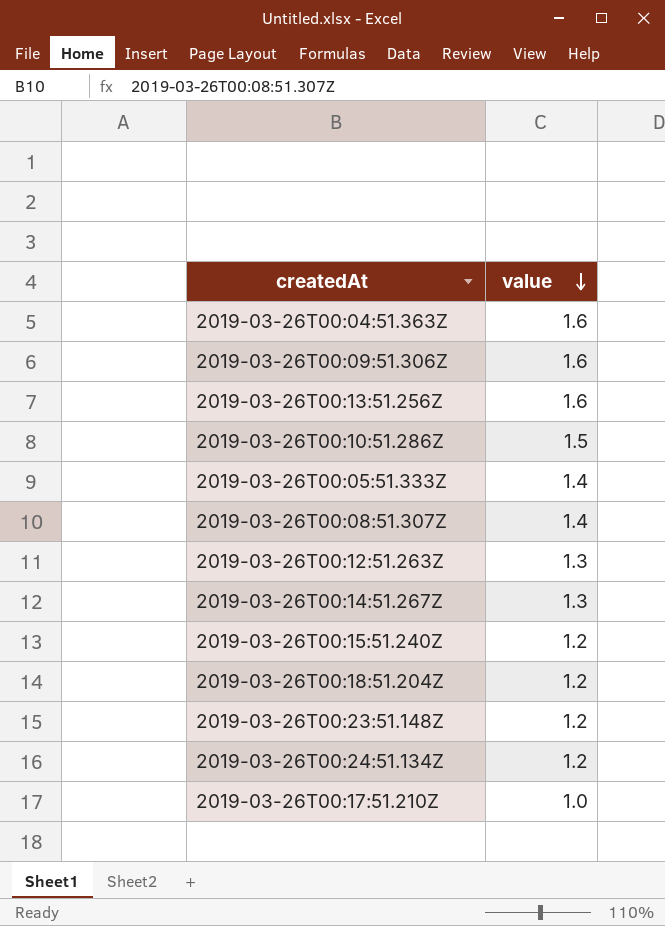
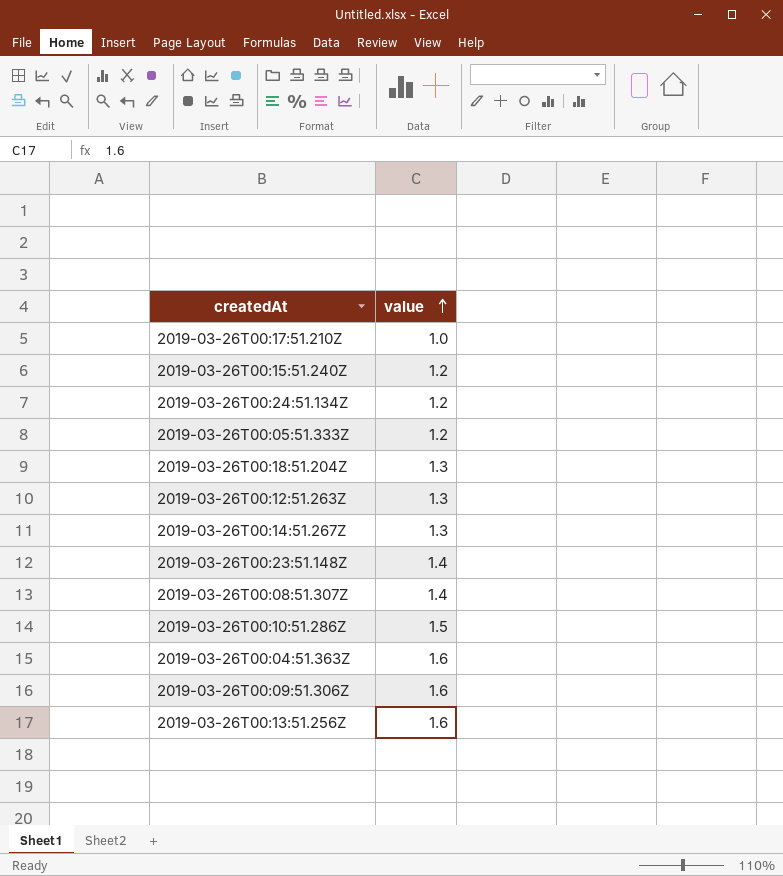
row order: value descending -> value ascending
2019-03-26T00:05:51.333Z | value: 1.4 -> 1.2
2019-03-26T00:18:51.204Z | value: 1.2 -> 1.3
2019-03-26T00:23:51.148Z | value: 1.2 -> 1.4

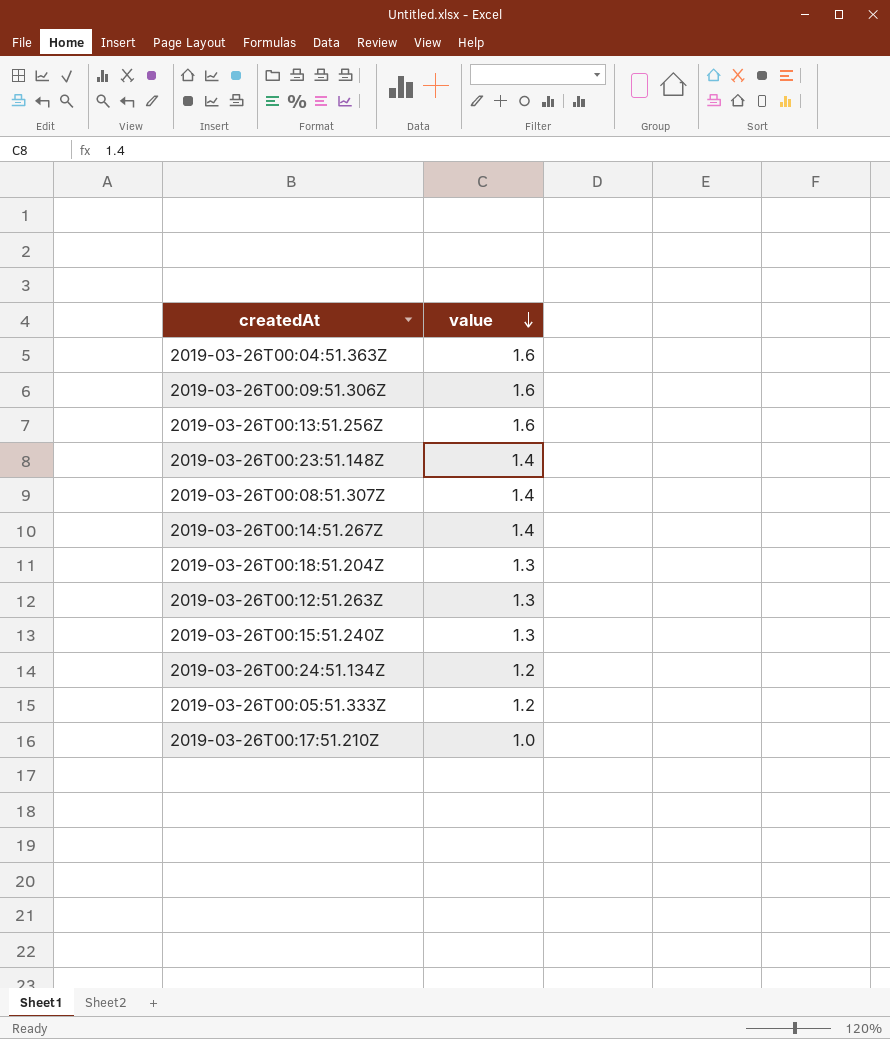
row order: value ascending -> value descending
row 2019-03-26T00:10:51.286Z: 1.5 -> none
2019-03-26T00:14:51.267Z | value: 1.3 -> 1.4
2019-03-26T00:15:51.240Z | value: 1.2 -> 1.3

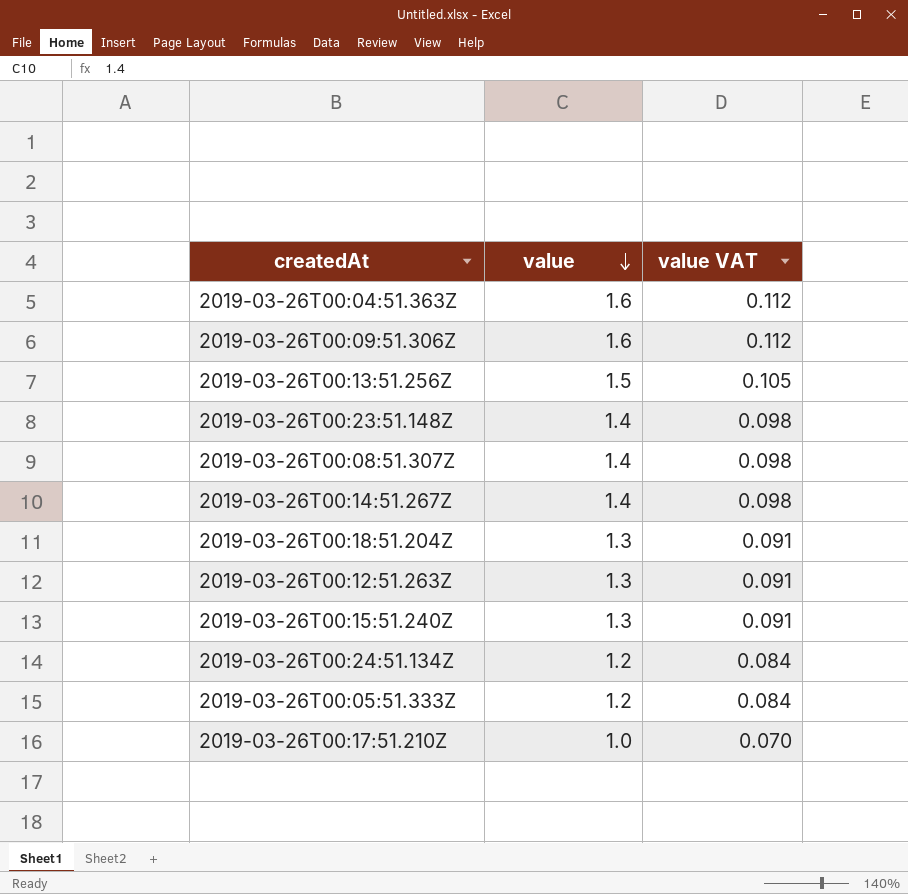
column value VAT | formula: none -> [value] * 0.07
2019-03-26T00:13:51.256Z | value: 1.6 -> 1.5

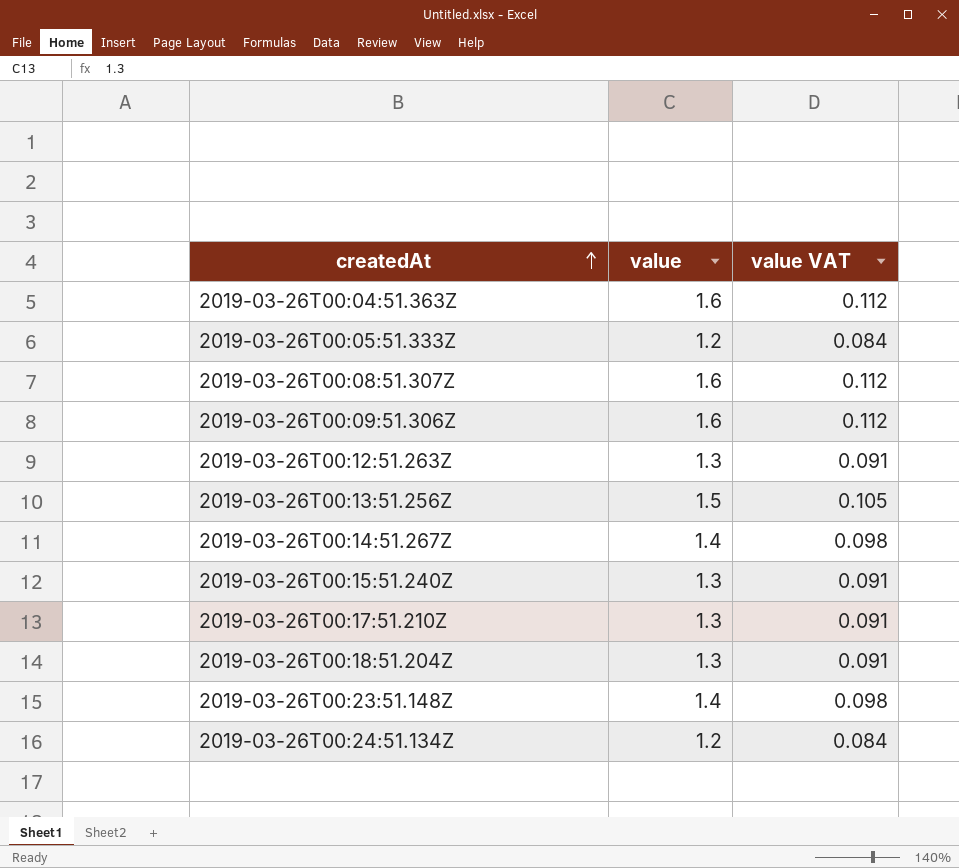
row order: value descending -> createdAt ascending
2019-03-26T00:08:51.307Z | value: 1.4 -> 1.6
2019-03-26T00:08:51.307Z | value VAT: 0.098 -> 0.112
2019-03-26T00:17:51.210Z | value: 1.0 -> 1.3
2019-03-26T00:17:51.210Z | value VAT: 0.070 -> 0.091

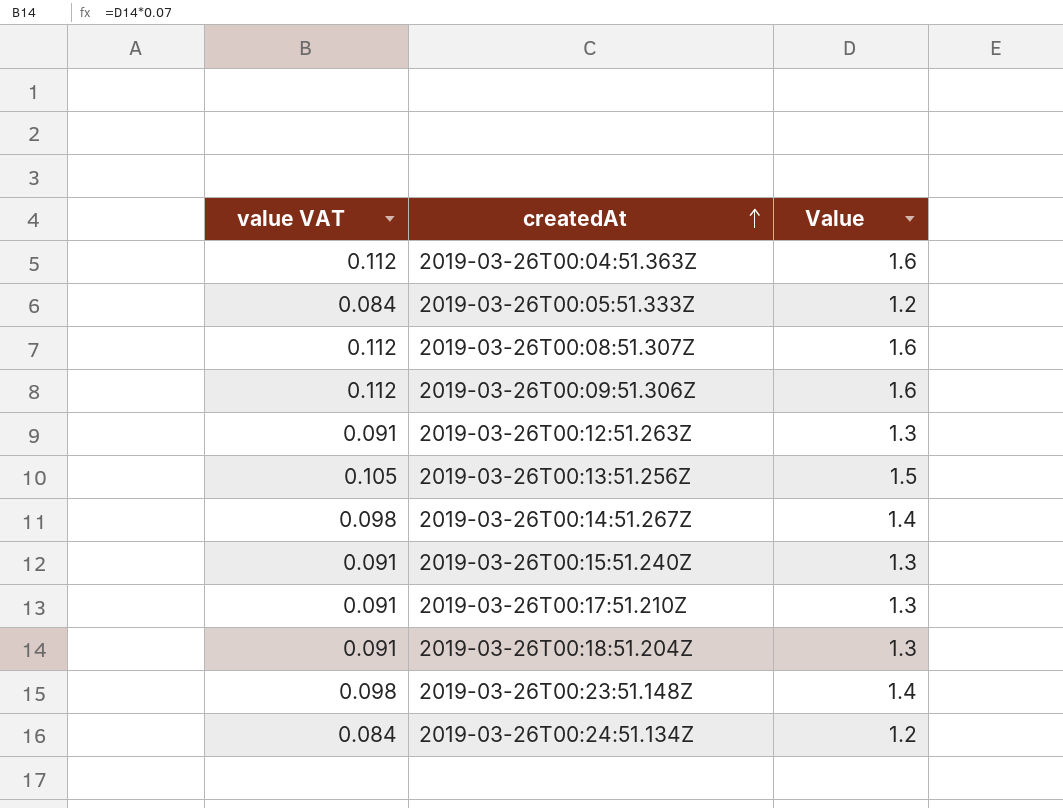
column value VAT | position: 3 -> 1
column name: value -> Value

